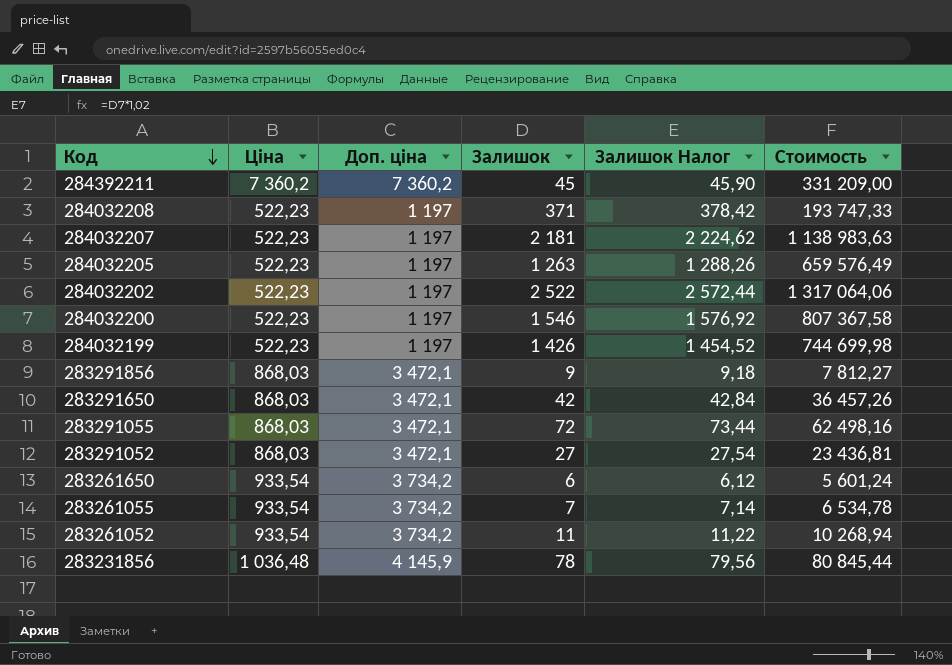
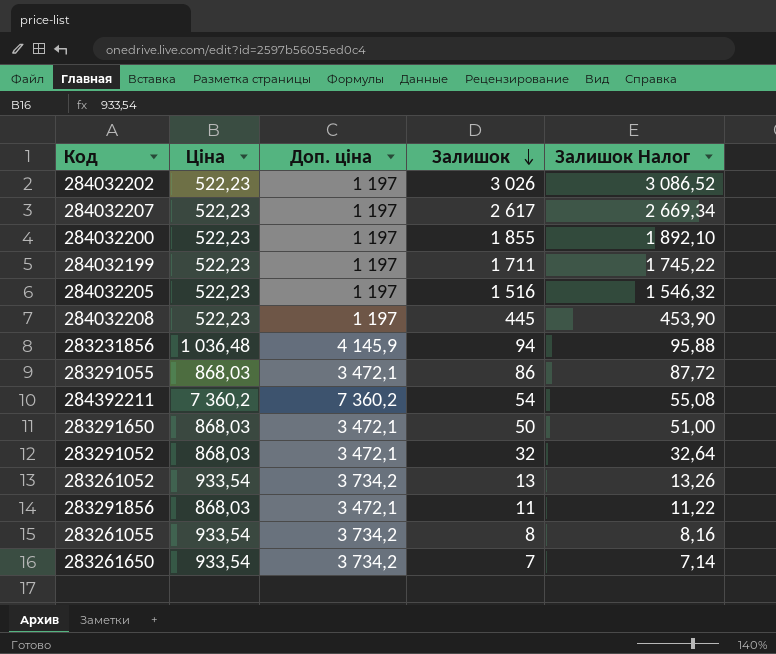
row order: Код descending -> Залишок descending
column Стоимость | formula: [Ціна] * [Залишок] -> none
284032202 | Залишок: 2 522 -> 3 026
284032202 | Залишок Налог: 2 572,44 -> 3 086,52
284032207 | Залишок: 2 181 -> 2 617
284032207 | Залишок Налог: 2 224,62 -> 2 669,34
284032200 | Залишок: 1 546 -> 1 855
284032200 | Залишок Налог: 1 576,92 -> 1 892,10
284032199 | Залишок: 1 426 -> 1 711
284032199 | Залишок Налог: 1 454,52 -> 1 745,22
284032205 | Залишок: 1 263 -> 1 516
284032205 | Залишок Налог: 1 288,26 -> 1 546,32
284032208 | Залишок: 371 -> 445
284032208 | Залишок Налог: 378,42 -> 453,90
283231856 | Залишок: 78 -> 94
283231856 | Залишок Налог: 79,56 -> 95,88
283291055 | Залишок: 72 -> 86
283291055 | Залишок Налог: 73,44 -> 87,72
284392211 | Залишок: 45 -> 54
284392211 | Залишок Налог: 45,90 -> 55,08
283291650 | Залишок: 42 -> 50
283291650 | Залишок Налог: 42,84 -> 51,00
283291052 | Залишок: 27 -> 32
283291052 | Залишок Налог: 27,54 -> 32,64
283261052 | Залишок: 11 -> 13
283261052 | Залишок Налог: 11,22 -> 13,26
283291856 | Залишок: 9 -> 11
283291856 | Залишок Налог: 9,18 -> 11,22
283261055 | Залишок: 7 -> 8
283261055 | Залишок Налог: 7,14 -> 8,16
283261650 | Залишок: 6 -> 7
283261650 | Залишок Налог: 6,12 -> 7,14

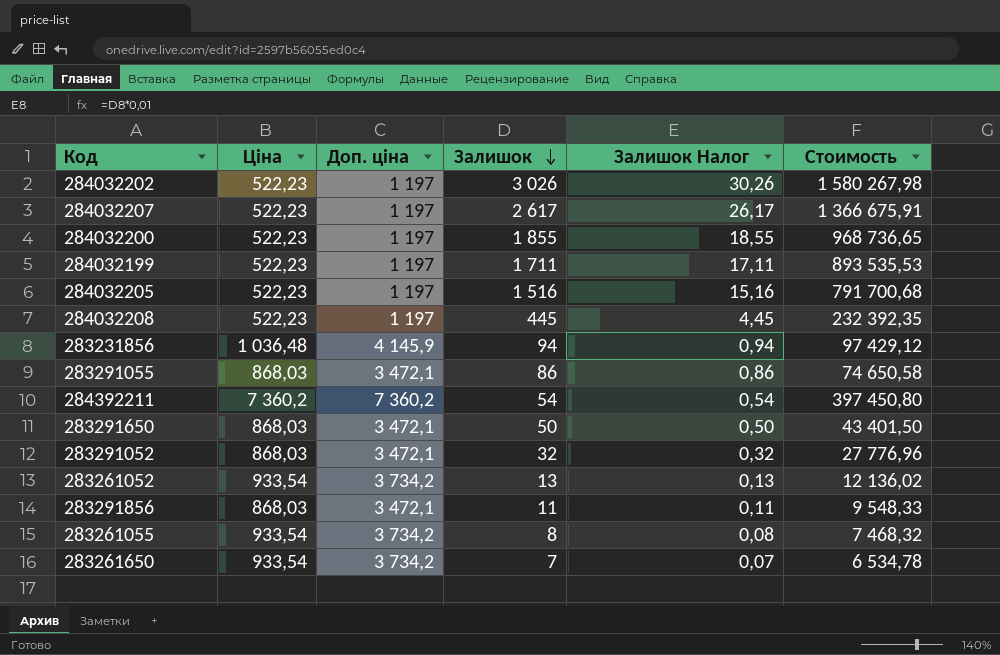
column Залишок Налог | formula: [Залишок] * 1,02 -> [Залишок] * 0,01
column Стоимость | formula: none -> [Ціна] * [Залишок]

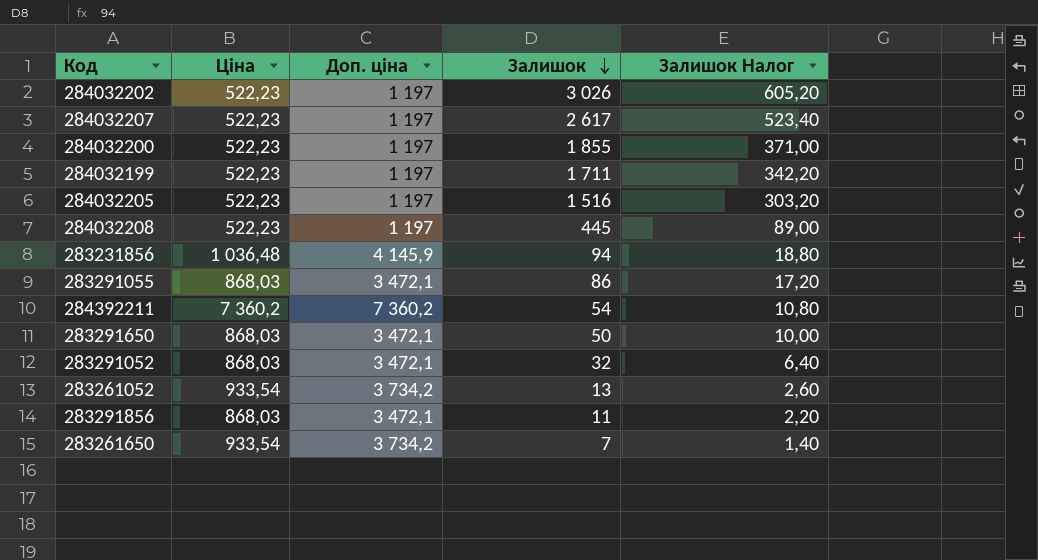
column Стоимость | formula: [Ціна] * [Залишок] -> none
column Залишок Налог | formula: [Залишок] * 0,01 -> [Залишок] * 0,2
row 283261055: 933,54 | 3 734,2 | 8 | 0,08 | 7 468,32 -> none

